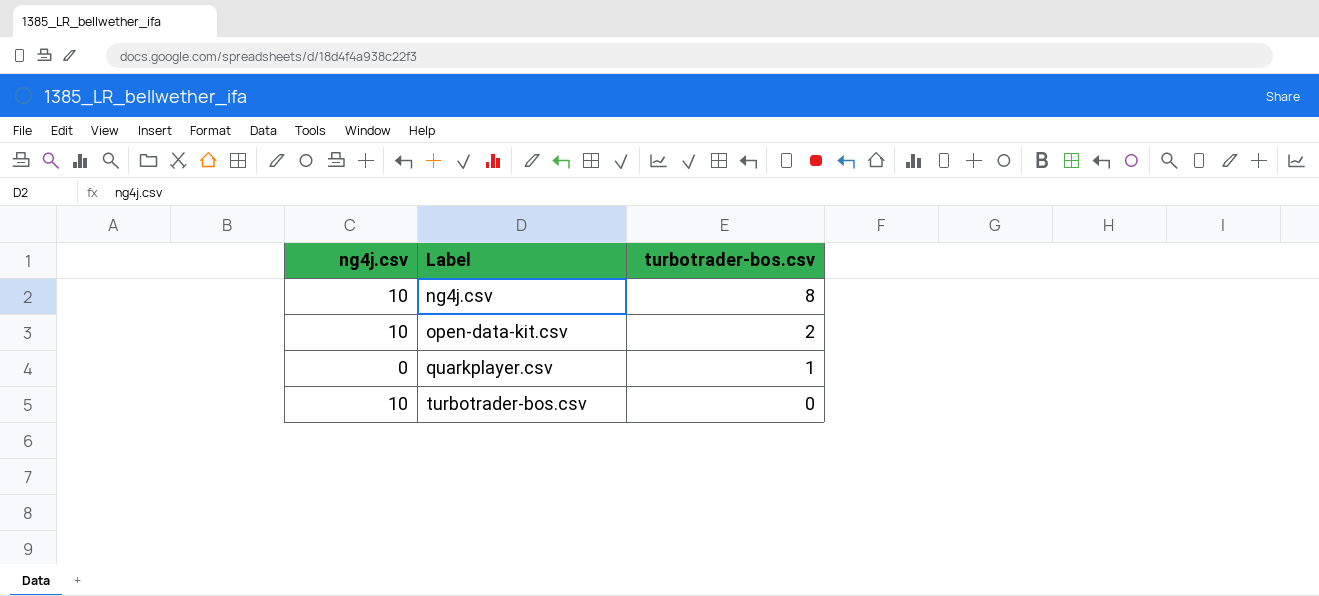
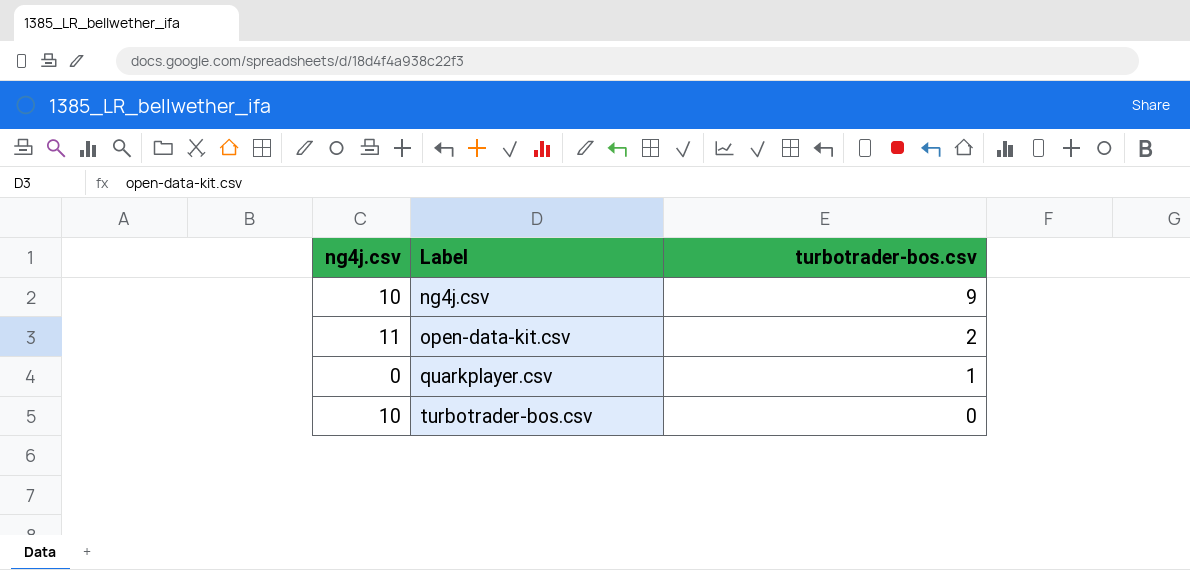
ng4j.csv | turbotrader-bos.csv: 8 -> 9
open-data-kit.csv | ng4j.csv: 10 -> 11

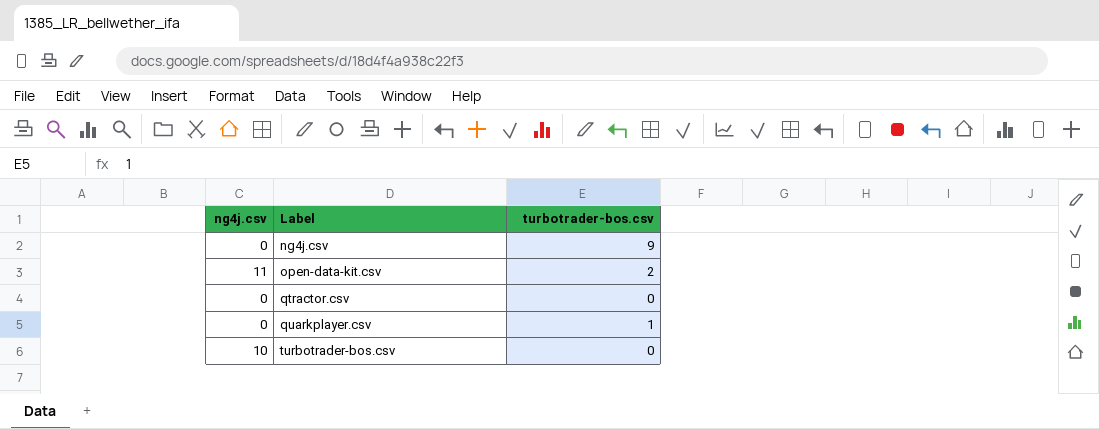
ng4j.csv | ng4j.csv: 10 -> 0
row qtractor.csv: none -> 0 | 0

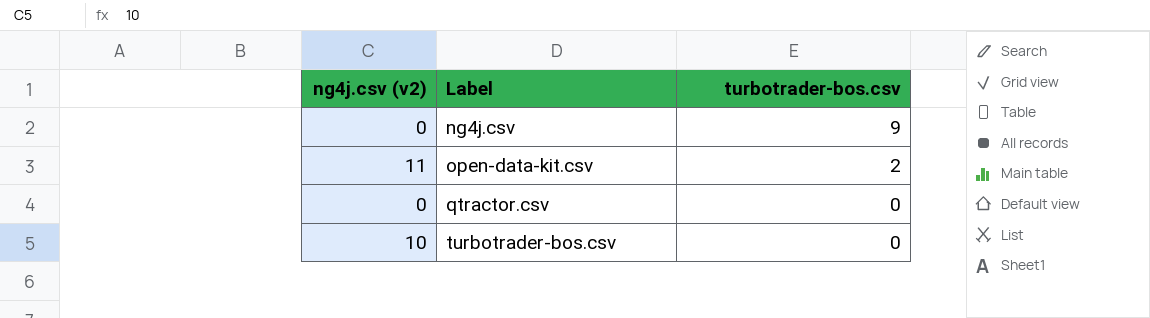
column name: ng4j.csv -> ng4j.csv (v2)
row quarkplayer.csv: 0 | 1 -> none

